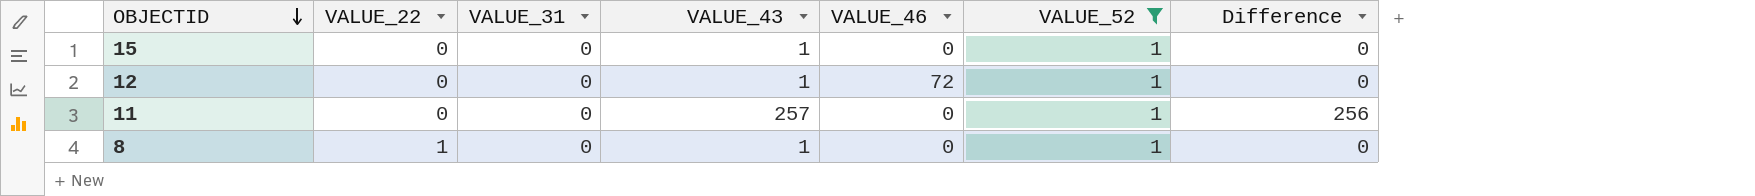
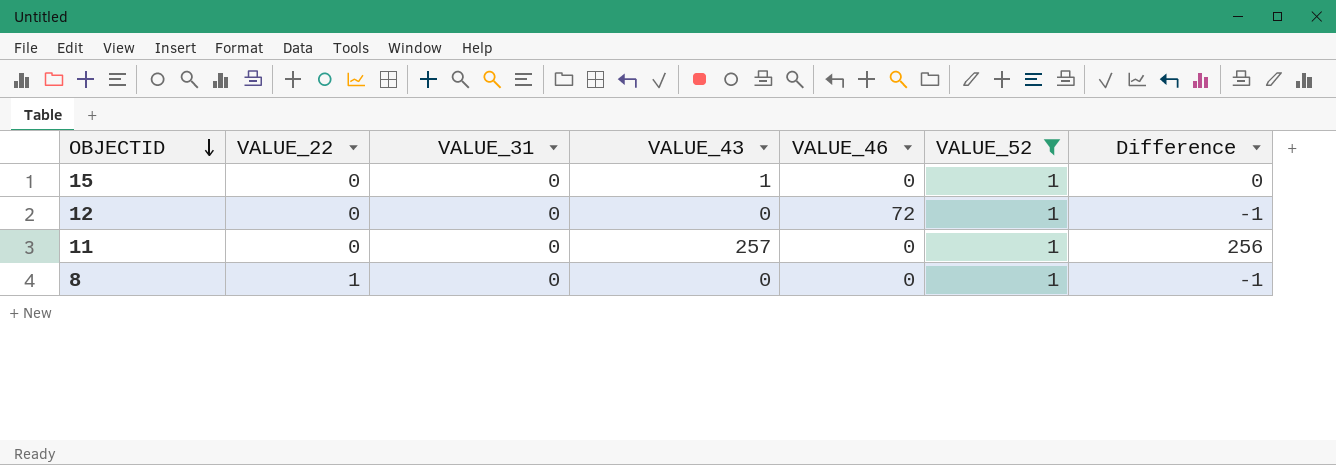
12 | VALUE_43: 1 -> 0
12 | Difference: 0 -> -1
8 | VALUE_43: 1 -> 0
8 | Difference: 0 -> -1

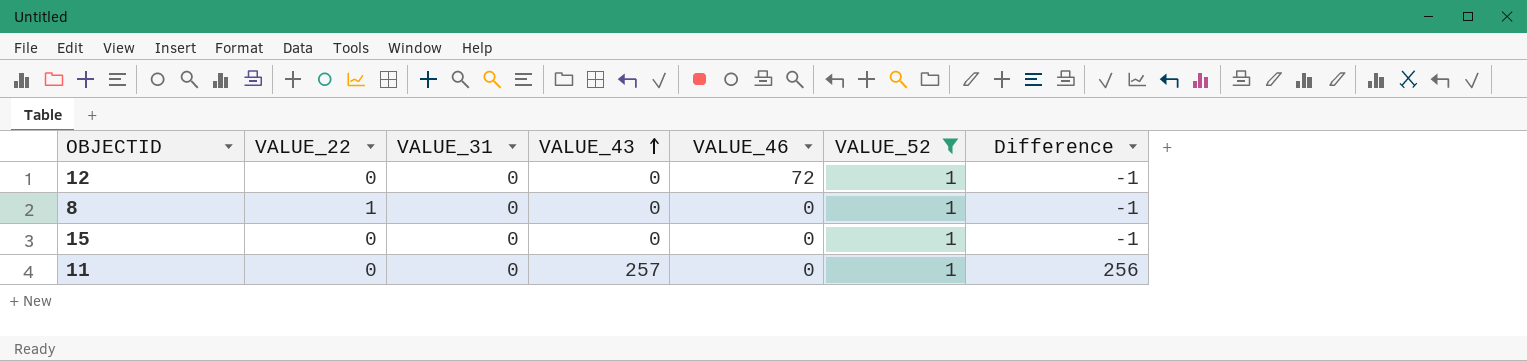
row order: OBJECTID descending -> VALUE_43 ascending
15 | VALUE_43: 1 -> 0
15 | Difference: 0 -> -1

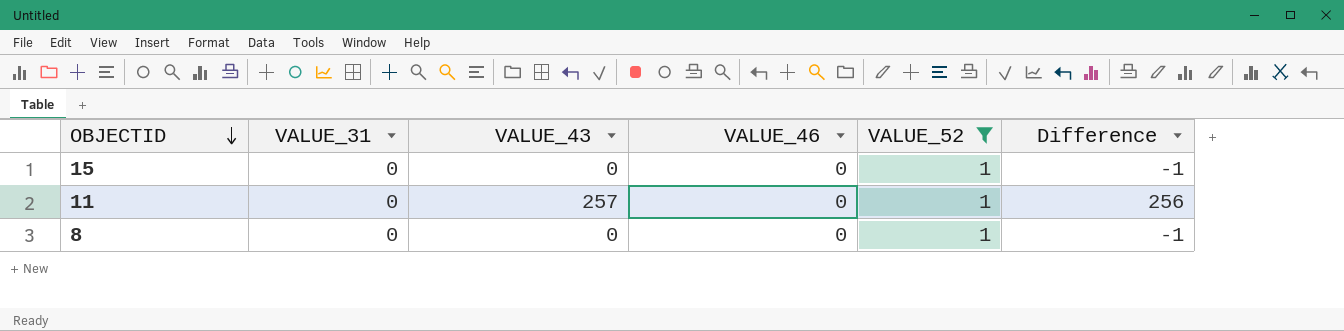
row order: VALUE_43 ascending -> OBJECTID descending
column VALUE_22 | position: 2 -> none
row 12: 0 | 0 | 0 | 72 | 1 | -1 -> none

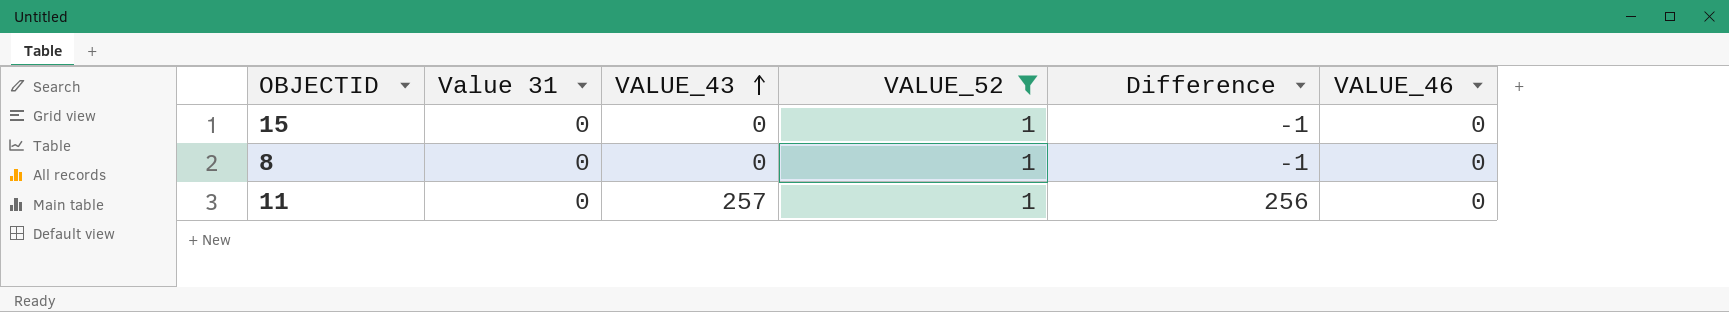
row order: OBJECTID descending -> VALUE_43 ascending
column name: VALUE_31 -> Value 31
column VALUE_46 | position: 4 -> 6

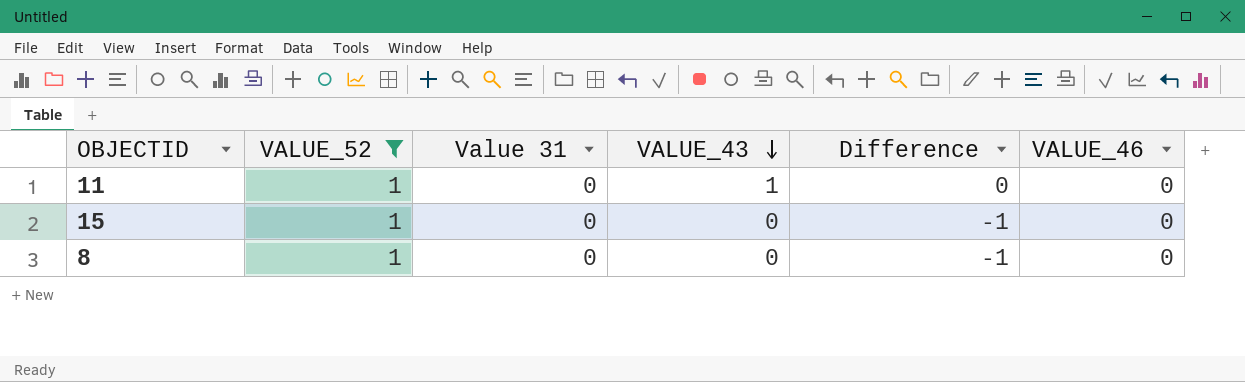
row order: VALUE_43 ascending -> VALUE_43 descending
column VALUE_52 | position: 4 -> 2
11 | VALUE_43: 257 -> 1
11 | Difference: 256 -> 0

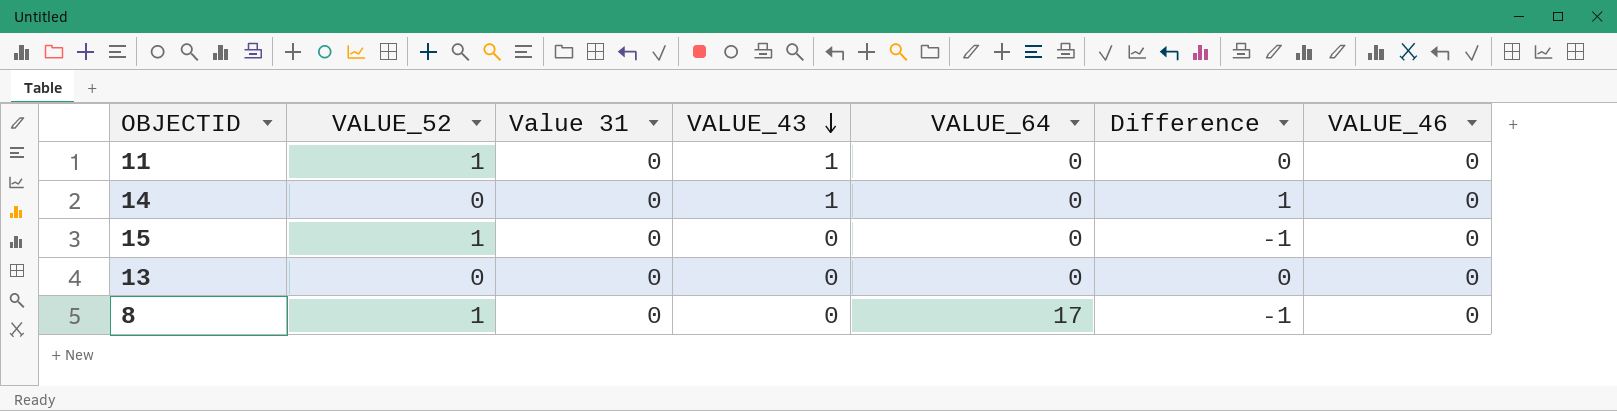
filter: VALUE_52 = 1 -> none
column VALUE_64 | position: none -> 5

